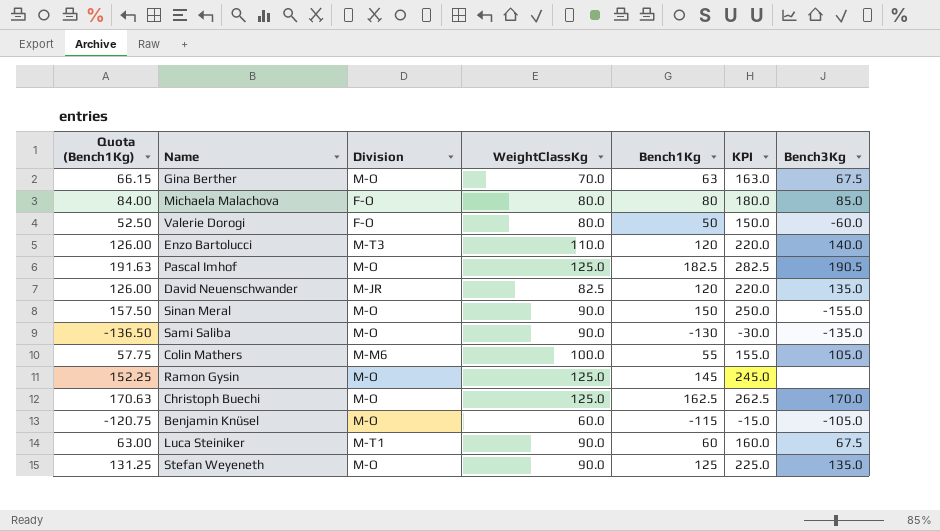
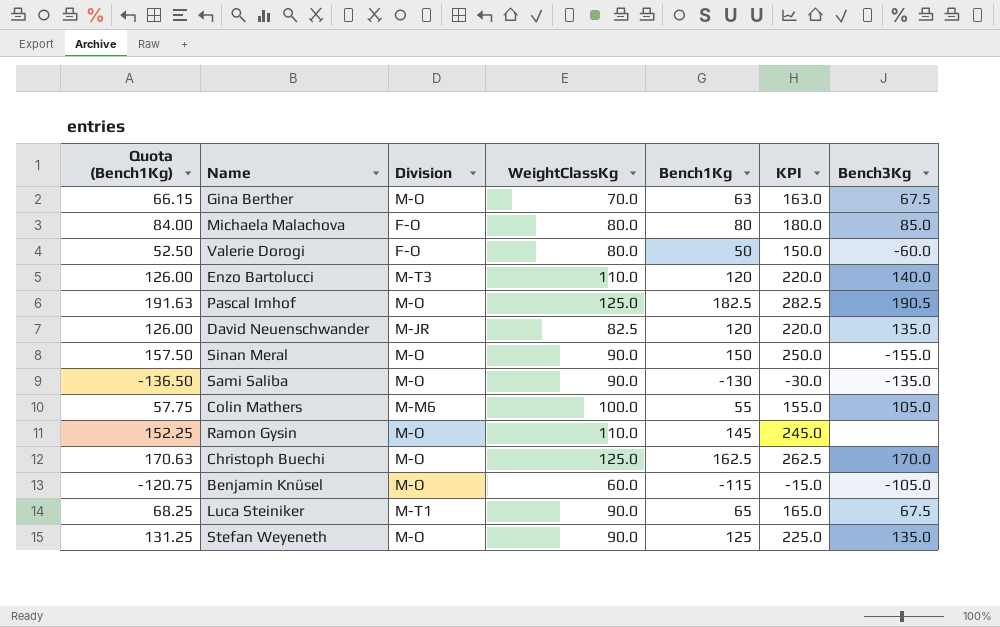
Ramon Gysin | WeightClassKg: 125.0 -> 110.0
Luca Steiniker | Quota (Bench1Kg): 63.00 -> 68.25
Luca Steiniker | Bench1Kg: 60 -> 65
Luca Steiniker | KPI: 160.0 -> 165.0

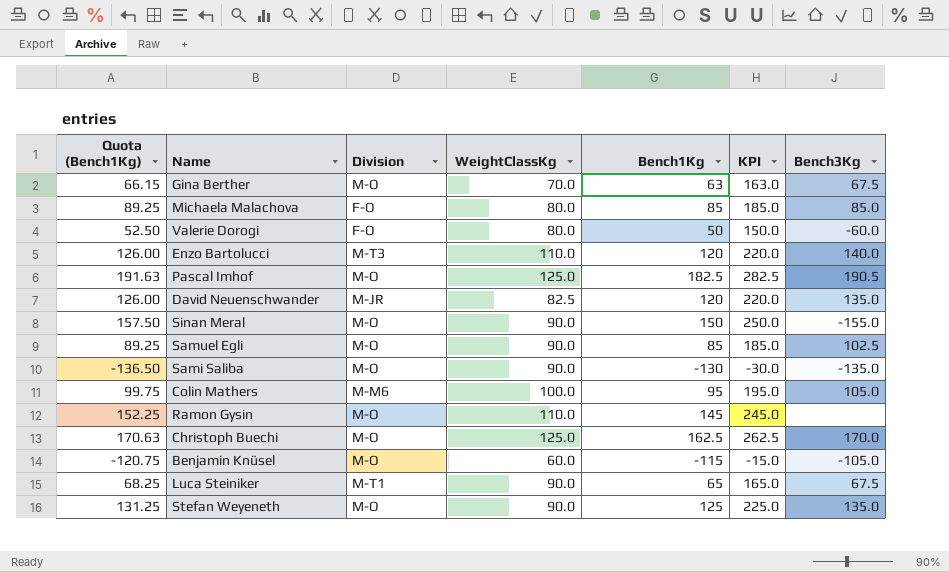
Michaela Malachova | Quota (Bench1Kg): 84.00 -> 89.25
Michaela Malachova | Bench1Kg: 80 -> 85
Michaela Malachova | KPI: 180.0 -> 185.0
row Samuel Egli: none -> 89.25 | M-O | 90.0 | 85 | 185.0 | 102.5
Colin Mathers | Quota (Bench1Kg): 57.75 -> 99.75
Colin Mathers | Bench1Kg: 55 -> 95
Colin Mathers | KPI: 155.0 -> 195.0

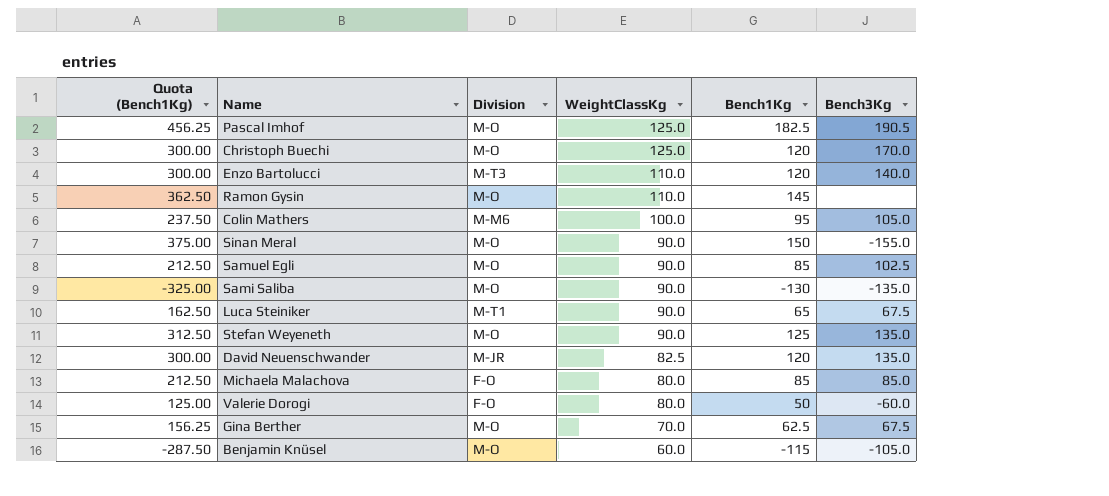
row order: none -> WeightClassKg descending
column KPI | formula: [Bench1Kg] + 100 -> none
column Quota (Bench1Kg) | formula: [Bench1Kg] * 1.05 -> [Bench1Kg] * 2.5
Christoph Buechi | Bench1Kg: 162.5 -> 120
Gina Berther | Bench1Kg: 63 -> 62.5

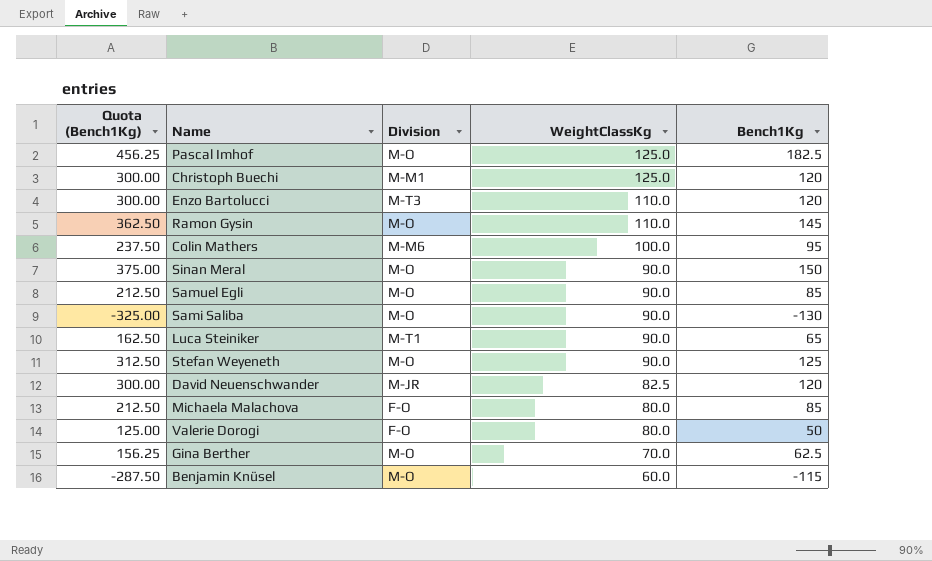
column Bench3Kg | position: 6 -> none
Christoph Buechi | Division: M-O -> M-M1

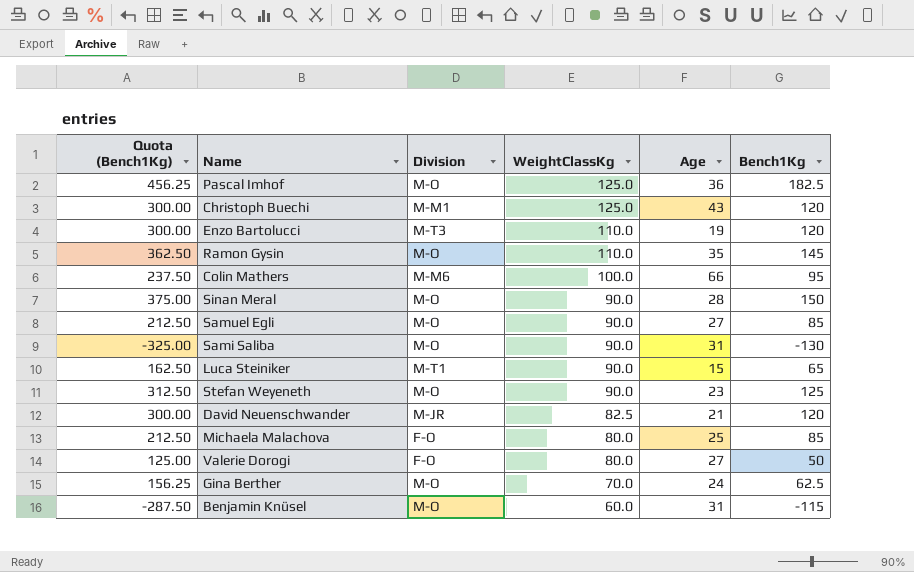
column Age | position: none -> 5

